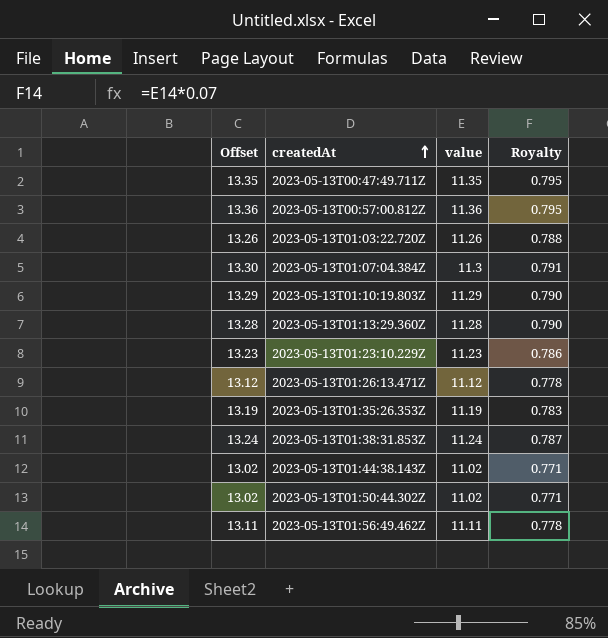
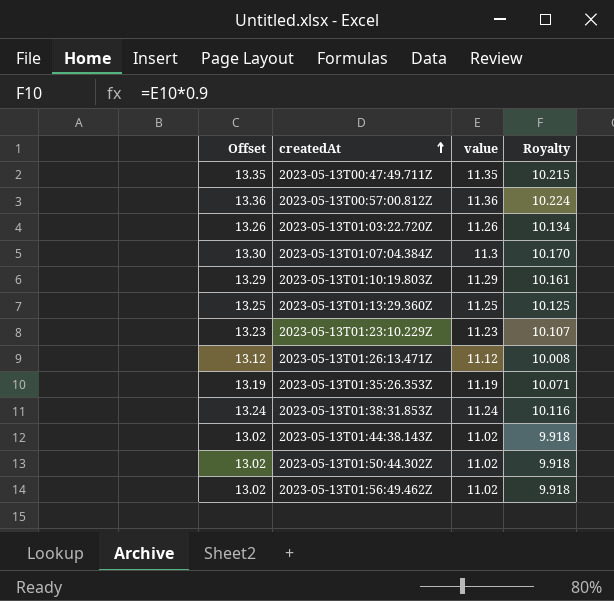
column Royalty | formula: [value] * 0.07 -> [value] * 0.9
2023-05-13T01:13:29.360Z | Offset: 13.28 -> 13.25
2023-05-13T01:13:29.360Z | value: 11.28 -> 11.25
2023-05-13T01:56:49.462Z | Offset: 13.11 -> 13.02
2023-05-13T01:56:49.462Z | value: 11.11 -> 11.02

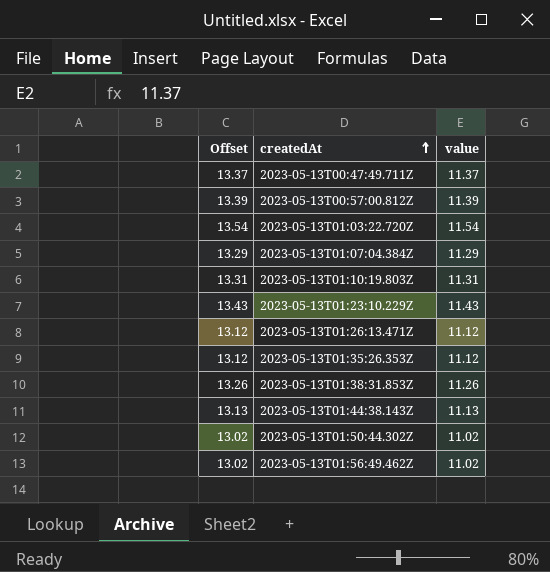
column Royalty | formula: [value] * 0.9 -> none
row 2023-05-13T01:13:29.360Z: 13.25 | 11.25 | 10.125 -> none
2023-05-13T00:47:49.711Z | Offset: 13.35 -> 13.37
2023-05-13T00:47:49.711Z | value: 11.35 -> 11.37
2023-05-13T00:57:00.812Z | Offset: 13.36 -> 13.39
2023-05-13T00:57:00.812Z | value: 11.36 -> 11.39
2023-05-13T01:03:22.720Z | Offset: 13.26 -> 13.54
2023-05-13T01:03:22.720Z | value: 11.26 -> 11.54
2023-05-13T01:07:04.384Z | Offset: 13.30 -> 13.29
2023-05-13T01:07:04.384Z | value: 11.3 -> 11.29
2023-05-13T01:10:19.803Z | Offset: 13.29 -> 13.31
2023-05-13T01:10:19.803Z | value: 11.29 -> 11.31
2023-05-13T01:23:10.229Z | Offset: 13.23 -> 13.43
2023-05-13T01:23:10.229Z | value: 11.23 -> 11.43
2023-05-13T01:35:26.353Z | Offset: 13.19 -> 13.12
2023-05-13T01:35:26.353Z | value: 11.19 -> 11.12
2023-05-13T01:38:31.853Z | Offset: 13.24 -> 13.26
2023-05-13T01:38:31.853Z | value: 11.24 -> 11.26
2023-05-13T01:44:38.143Z | Offset: 13.02 -> 13.13
2023-05-13T01:44:38.143Z | value: 11.02 -> 11.13

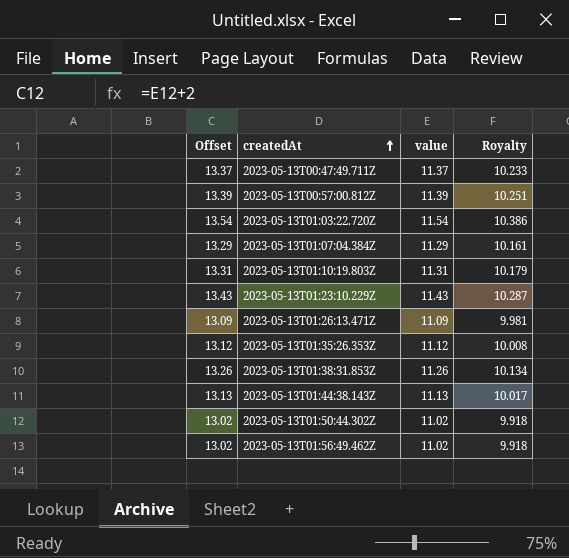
column Royalty | formula: none -> [value] * 0.9
2023-05-13T01:26:13.471Z | Offset: 13.12 -> 13.09
2023-05-13T01:26:13.471Z | value: 11.12 -> 11.09

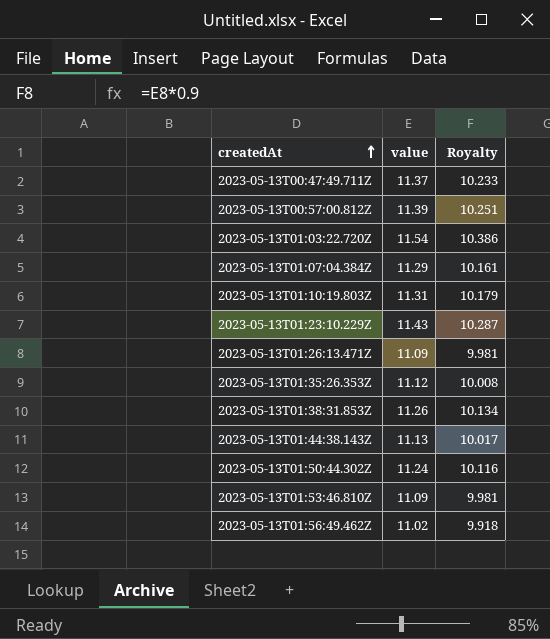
column Offset | formula: [value] + 2 -> none
2023-05-13T01:50:44.302Z | value: 11.02 -> 11.24
2023-05-13T01:50:44.302Z | Royalty: 9.918 -> 10.116
row 2023-05-13T01:53:46.810Z: none -> 11.09 | 9.981

